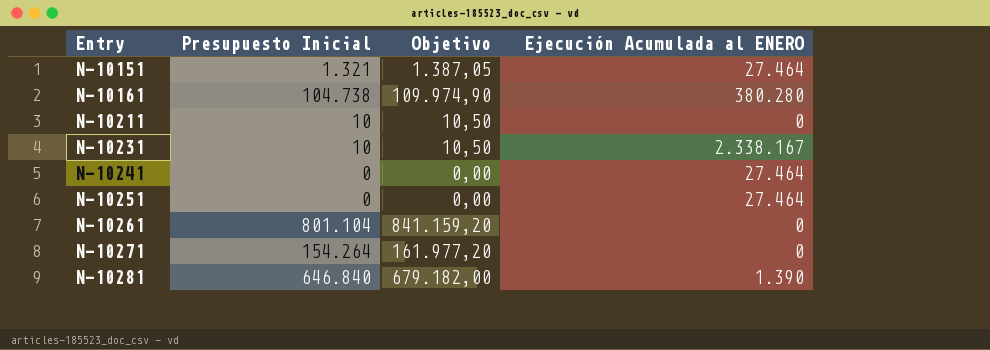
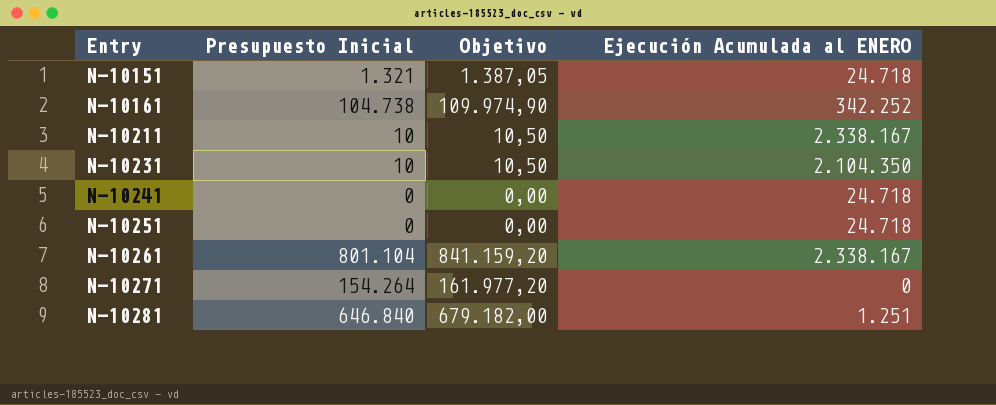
N-10151 | Ejecución Acumulada al ENERO: 27.464 -> 24.718
N-10161 | Ejecución Acumulada al ENERO: 380.280 -> 342.252
N-10211 | Ejecución Acumulada al ENERO: 0 -> 2.338.167
N-10231 | Ejecución Acumulada al ENERO: 2.338.167 -> 2.104.350
N-10241 | Ejecución Acumulada al ENERO: 27.464 -> 24.718
N-10251 | Ejecución Acumulada al ENERO: 27.464 -> 24.718
N-10261 | Ejecución Acumulada al ENERO: 0 -> 2.338.167
N-10281 | Ejecución Acumulada al ENERO: 1.390 -> 1.251

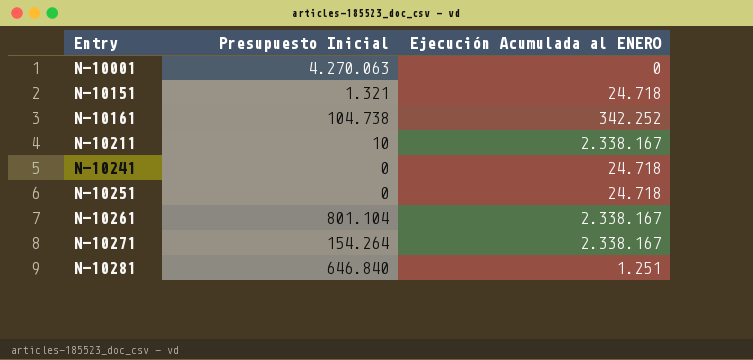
column Objetivo | formula: [Presupuesto Inicial] * 1,05 -> none
row N-10231: 10 | 10,50 | 2.104.350 -> none
row N-10001: none -> 4.270.063 | 0
N-10271 | Ejecución Acumulada al ENERO: 0 -> 2.338.167

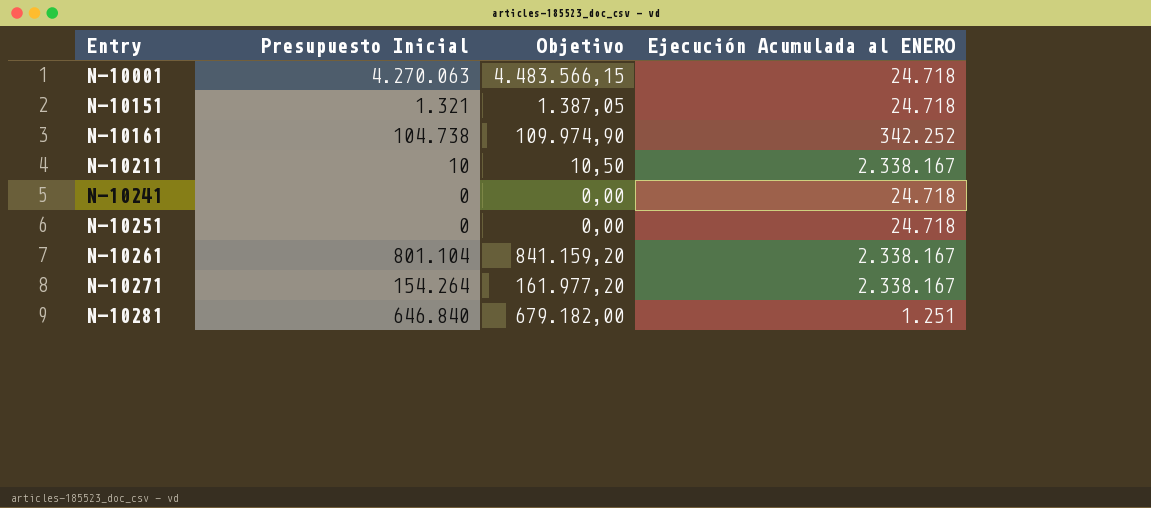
column Objetivo | formula: none -> [Presupuesto Inicial] * 1,05
N-10001 | Ejecución Acumulada al ENERO: 0 -> 24.718

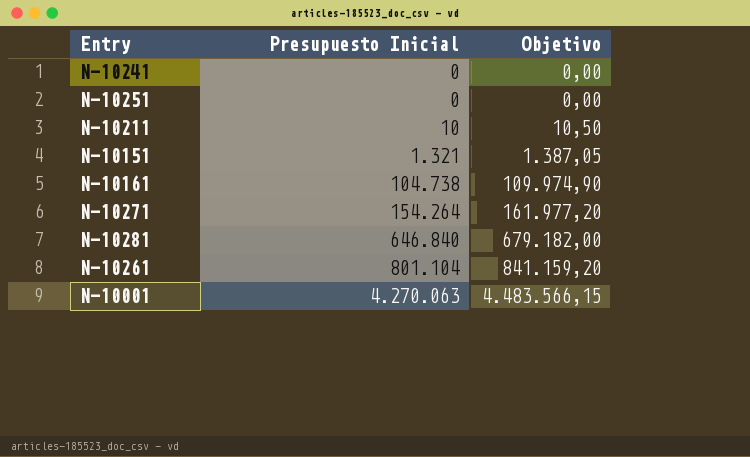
row order: Entry ascending -> Presupuesto Inicial ascending
column Ejecución Acumulada al ENERO | position: 4 -> none

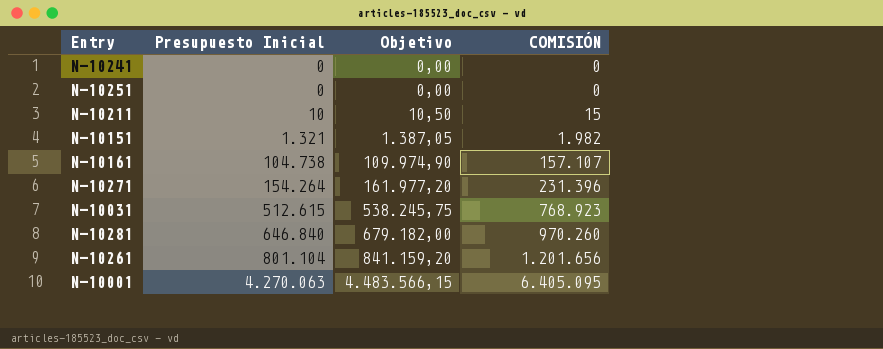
column COMISIÓN | formula: none -> [Presupuesto Inicial] * 1,5
row N-10031: none -> 512.615 | 538.245,75 | 768.923

